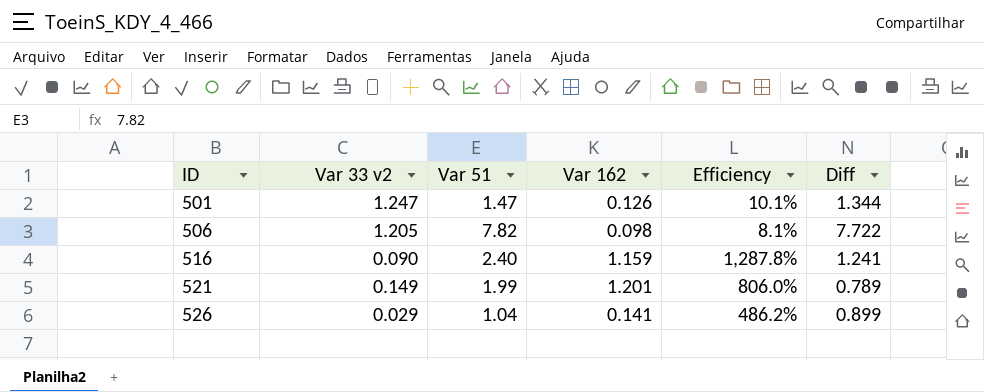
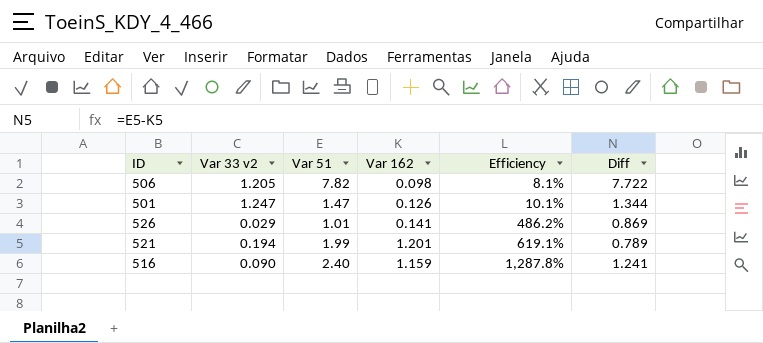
row order: ID ascending -> Efficiency ascending
526 | Var 51: 1.04 -> 1.01
526 | Diff: 0.899 -> 0.869
521 | Var 33 v2: 0.149 -> 0.194
521 | Efficiency: 806.0% -> 619.1%

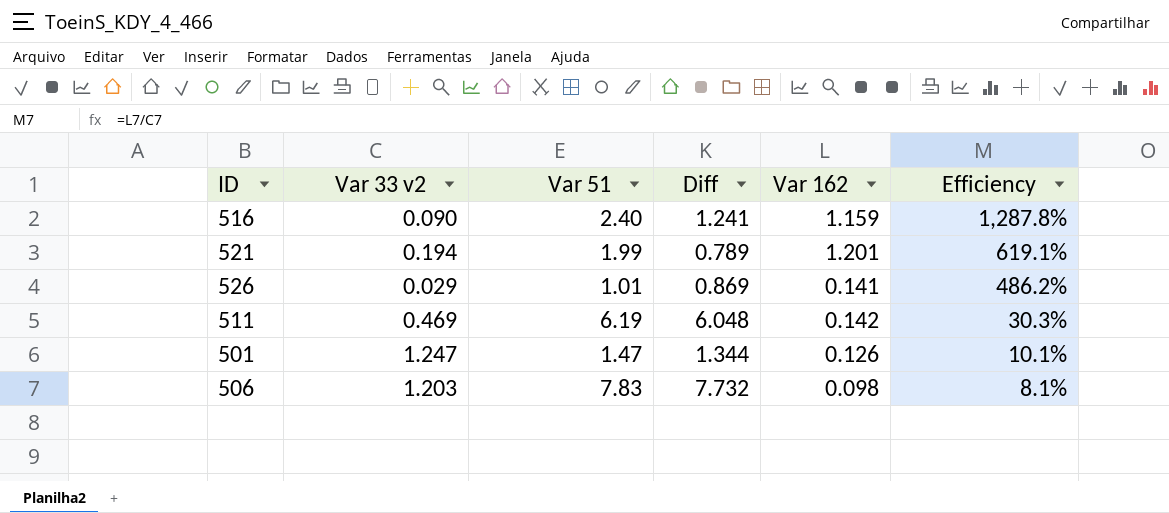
row order: Efficiency ascending -> Efficiency descending
column Diff | position: 6 -> 4
row 511: none -> 0.469 | 6.19 | 6.048 | 0.142 | 30.3%
506 | Var 33 v2: 1.205 -> 1.203
506 | Var 51: 7.82 -> 7.83
506 | Diff: 7.722 -> 7.732

